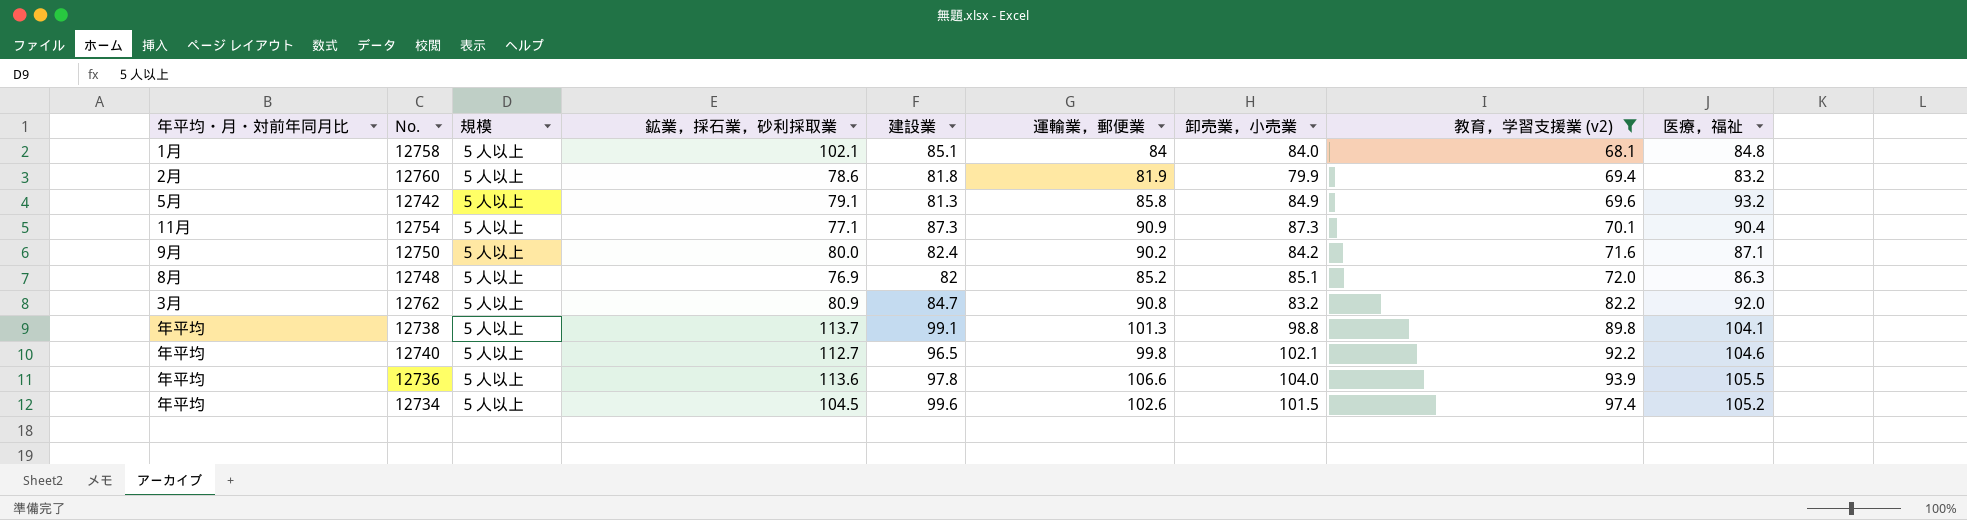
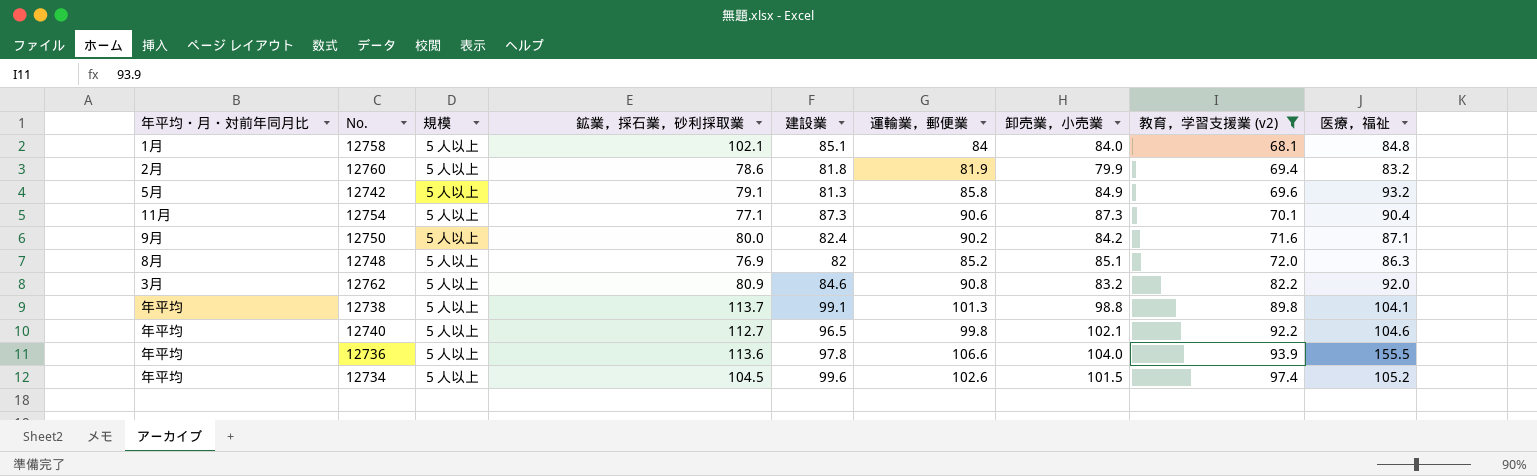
12754 | 運輸業，郵便業: 90.9 -> 90.6
12762 | 建設業: 84.7 -> 84.6
12736 | 医療，福祉: 105.5 -> 155.5

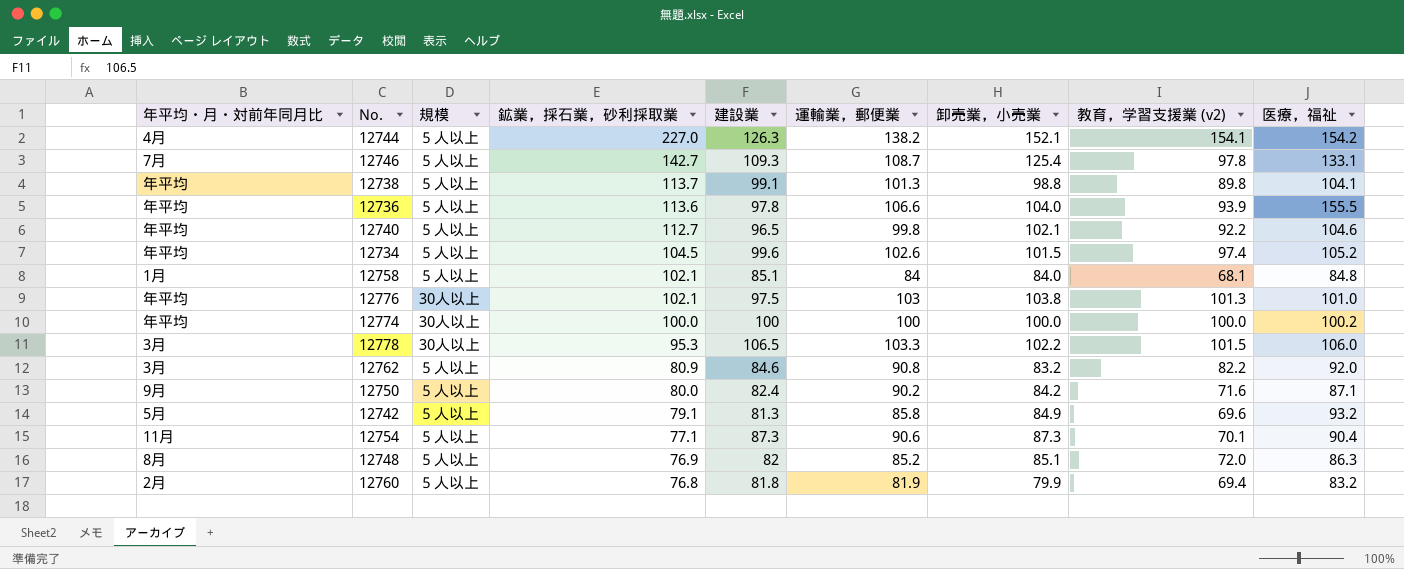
filter: 教育，学習支援業 (v2) <= 97.4 -> none
row order: 教育，学習支援業 (v2) ascending -> 鉱業，採石業，砂利採取業 descending
12760 | 鉱業，採石業，砂利採取業: 78.6 -> 76.8

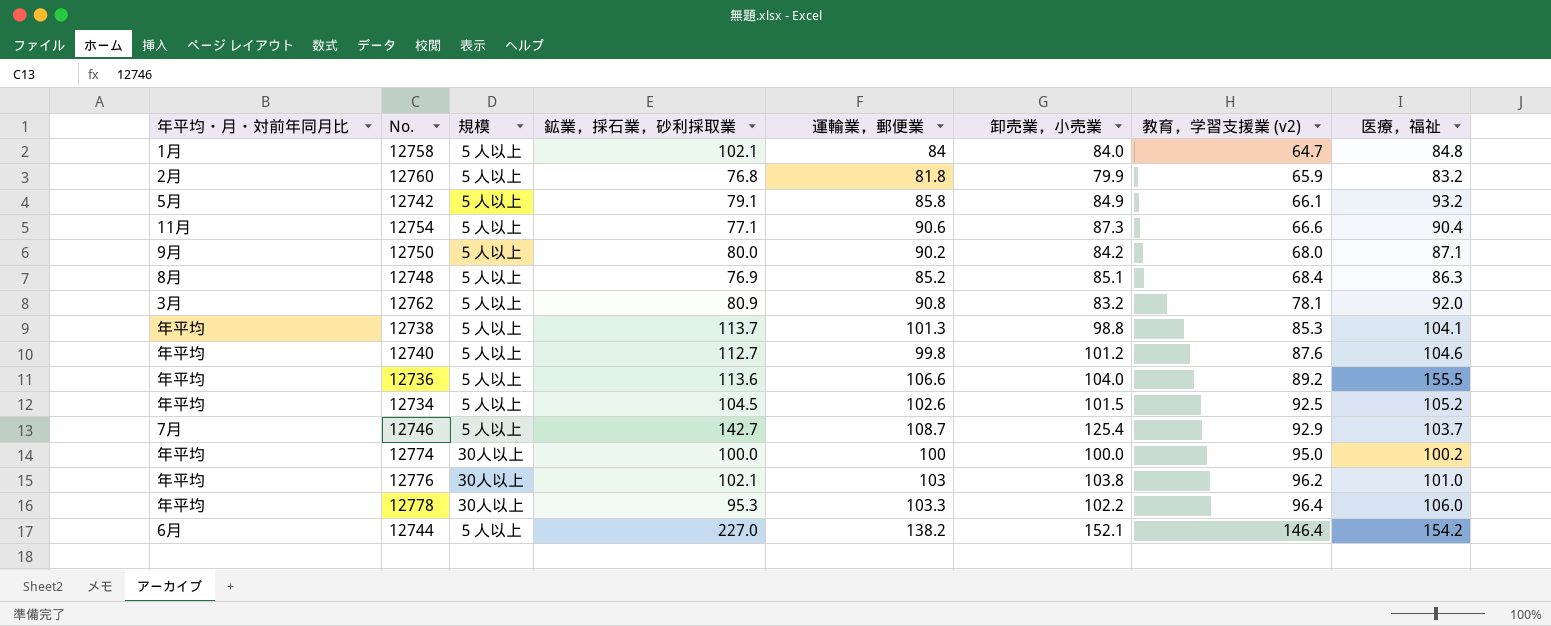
row order: 鉱業，採石業，砂利採取業 descending -> 教育，学習支援業 (v2) ascending
column 建設業 | position: 5 -> none
12758 | 教育，学習支援業 (v2): 68.1 -> 64.7
12760 | 運輸業，郵便業: 81.9 -> 81.8
12760 | 教育，学習支援業 (v2): 69.4 -> 65.9
12742 | 教育，学習支援業 (v2): 69.6 -> 66.1
12754 | 教育，学習支援業 (v2): 70.1 -> 66.6
12750 | 教育，学習支援業 (v2): 71.6 -> 68.0
12748 | 教育，学習支援業 (v2): 72.0 -> 68.4
12762 | 教育，学習支援業 (v2): 82.2 -> 78.1
12738 | 教育，学習支援業 (v2): 89.8 -> 85.3
12740 | 卸売業，小売業: 102.1 -> 101.2
12740 | 教育，学習支援業 (v2): 92.2 -> 87.6
12736 | 教育，学習支援業 (v2): 93.9 -> 89.2
12734 | 教育，学習支援業 (v2): 97.4 -> 92.5
12746 | 教育，学習支援業 (v2): 97.8 -> 92.9
12746 | 医療，福祉: 133.1 -> 103.7
12774 | 教育，学習支援業 (v2): 100.0 -> 95.0
12776 | 教育，学習支援業 (v2): 101.3 -> 96.2
12778 | 年平均・月・対前年同月比: 3月 -> 年平均
12778 | 教育，学習支援業 (v2): 101.5 -> 96.4
12744 | 年平均・月・対前年同月比: 4月 -> 6月
12744 | 教育，学習支援業 (v2): 154.1 -> 146.4

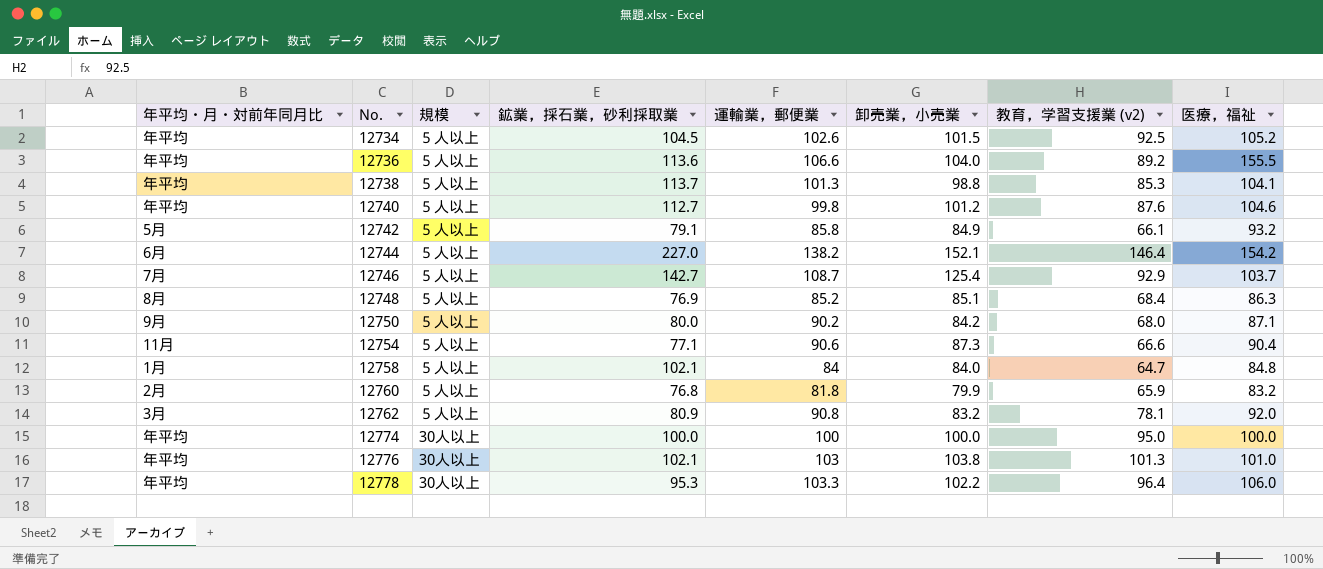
row order: 教育，学習支援業 (v2) ascending -> No. ascending
12774 | 医療，福祉: 100.2 -> 100.0
12776 | 教育，学習支援業 (v2): 96.2 -> 101.3

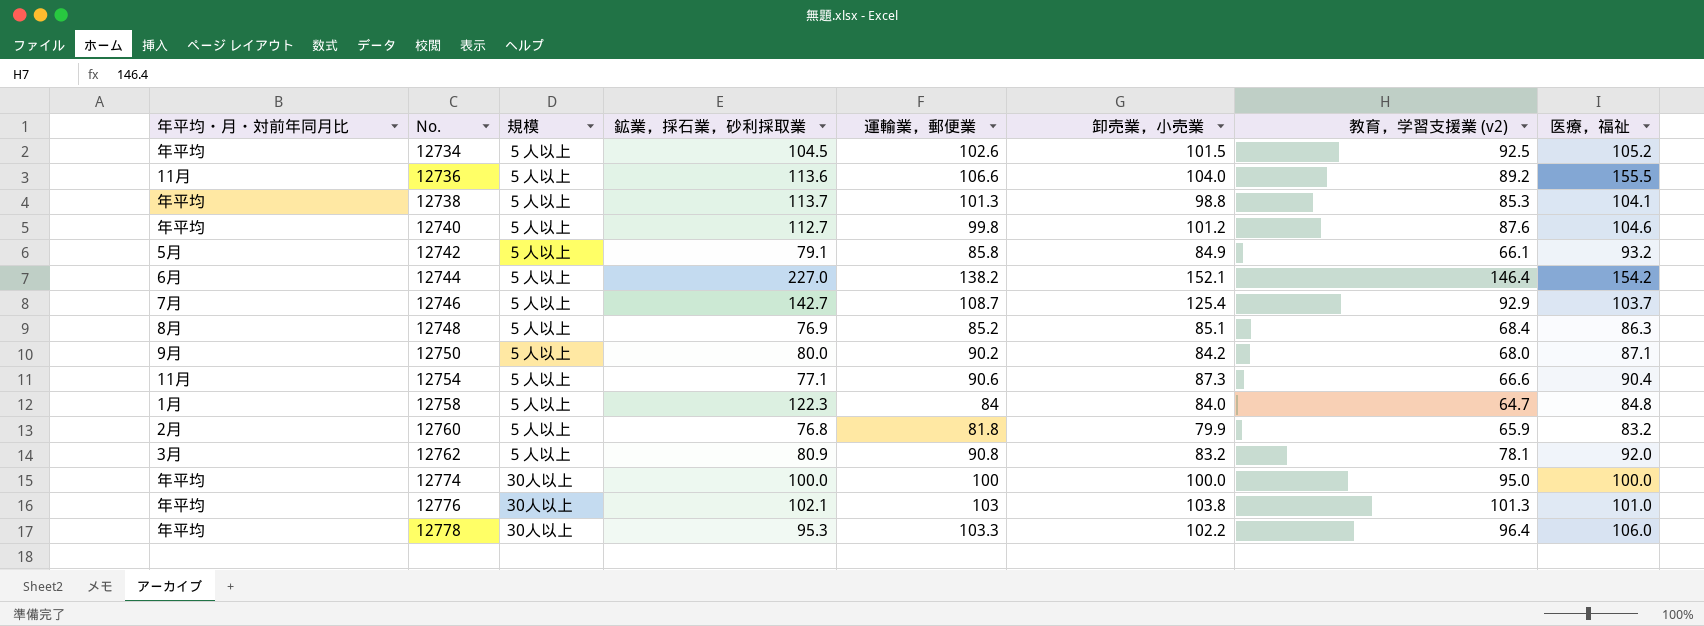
12736 | 年平均・月・対前年同月比: 年平均 -> 11月
12758 | 鉱業，採石業，砂利採取業: 102.1 -> 122.3

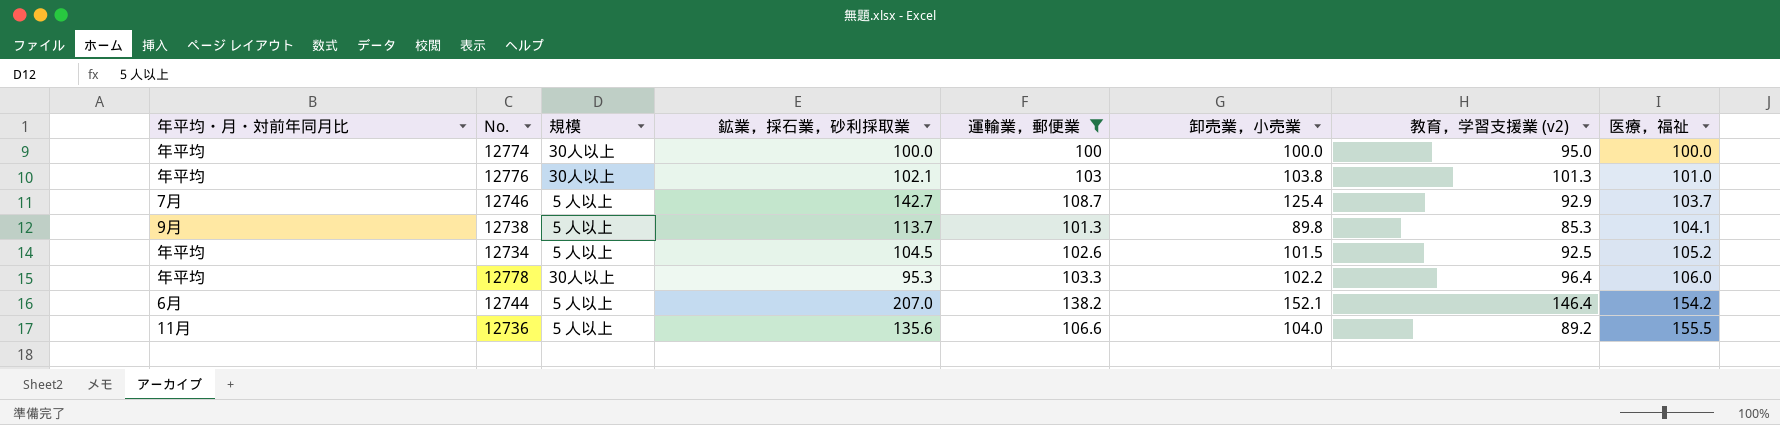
filter: none -> 運輸業，郵便業 >= 100
row order: No. ascending -> 医療，福祉 ascending
12738 | 年平均・月・対前年同月比: 年平均 -> 9月
12738 | 卸売業，小売業: 98.8 -> 89.8
12744 | 鉱業，採石業，砂利採取業: 227.0 -> 207.0
12736 | 鉱業，採石業，砂利採取業: 113.6 -> 135.6

